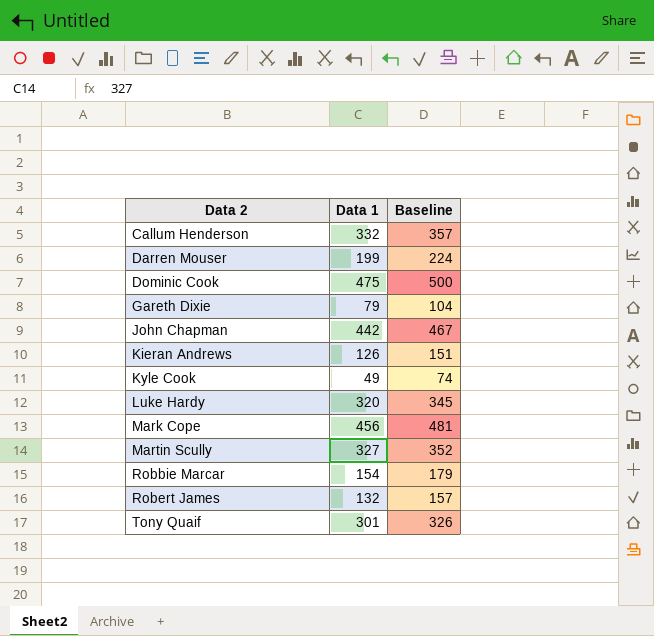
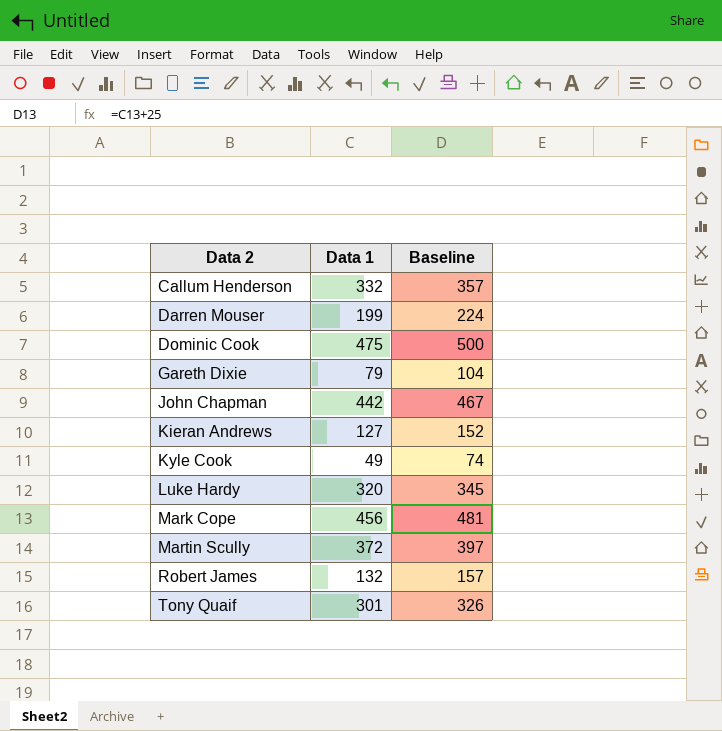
row Robbie Marcar: 154 | 179 -> none
Kieran Andrews | Data 1: 126 -> 127
Kieran Andrews | Baseline: 151 -> 152
Martin Scully | Data 1: 327 -> 372
Martin Scully | Baseline: 352 -> 397

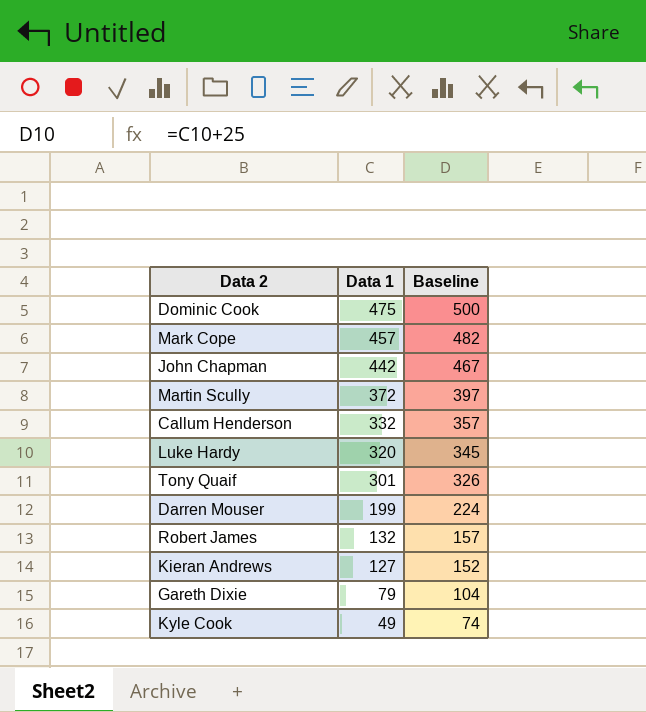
row order: Data 2 ascending -> Data 1 descending
Mark Cope | Data 1: 456 -> 457
Mark Cope | Baseline: 481 -> 482

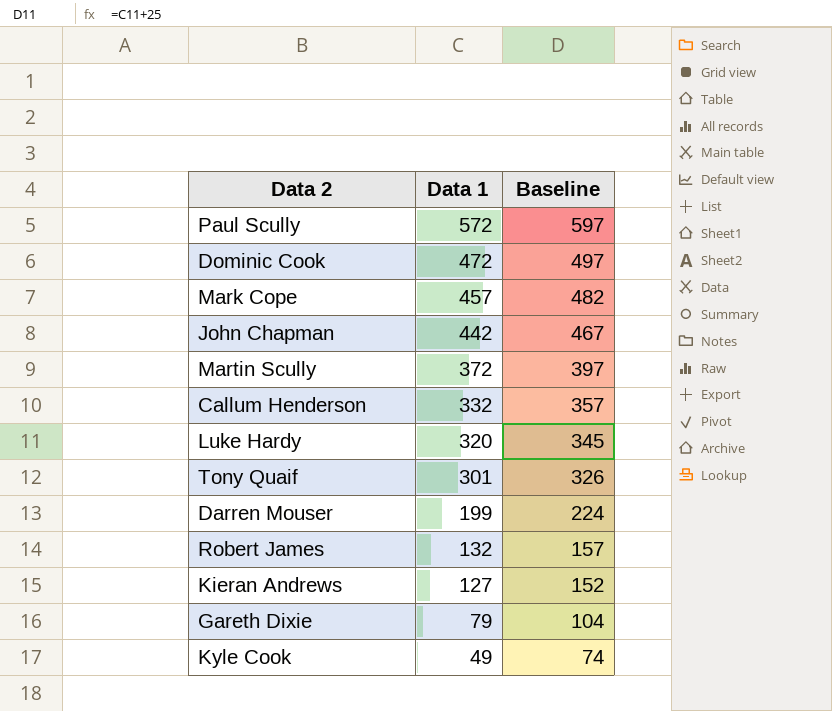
row Paul Scully: none -> 572 | 597
Dominic Cook | Data 1: 475 -> 472
Dominic Cook | Baseline: 500 -> 497

